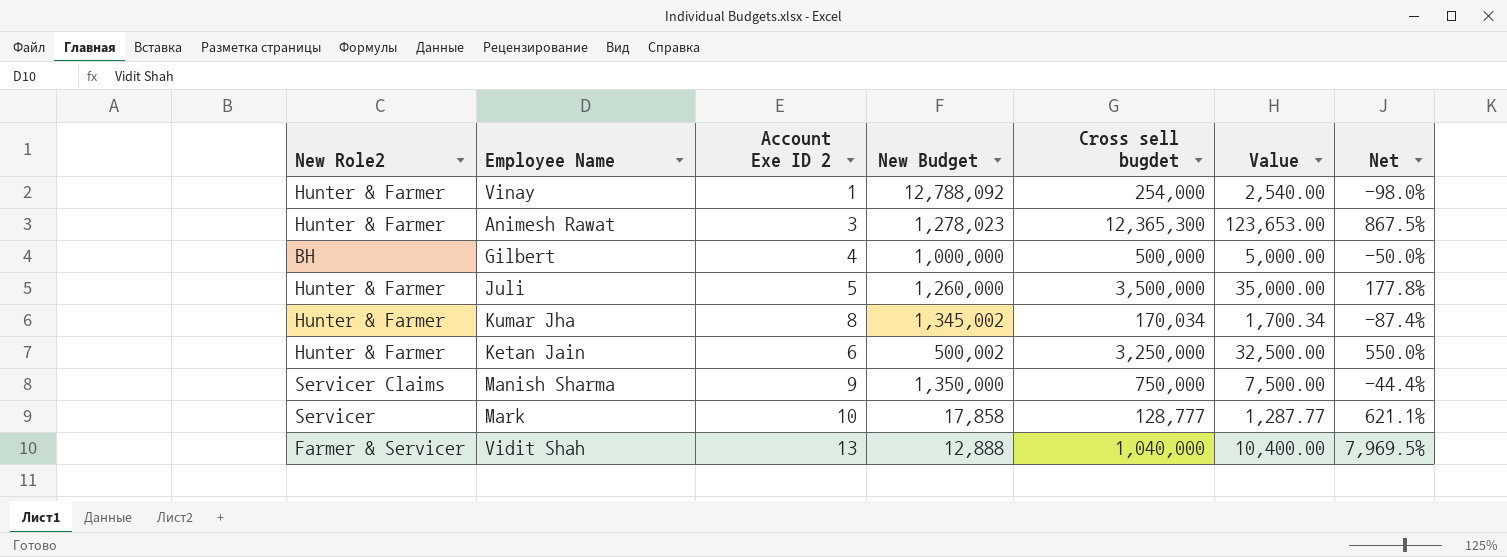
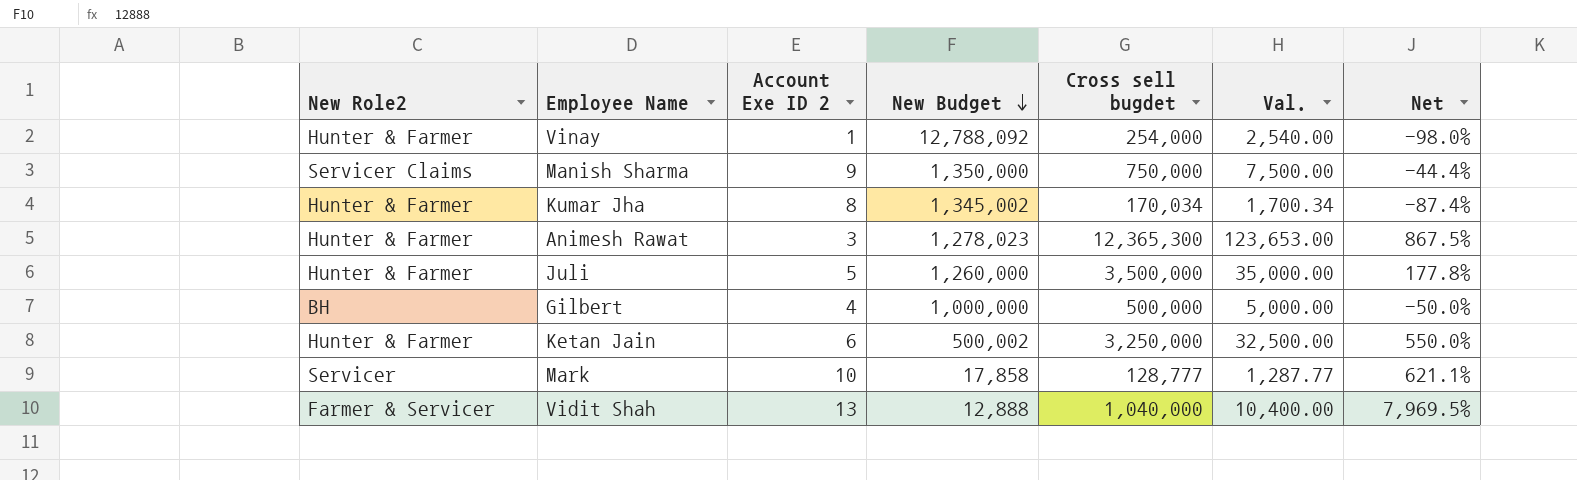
row order: none -> New Budget descending
column name: Value -> Val.

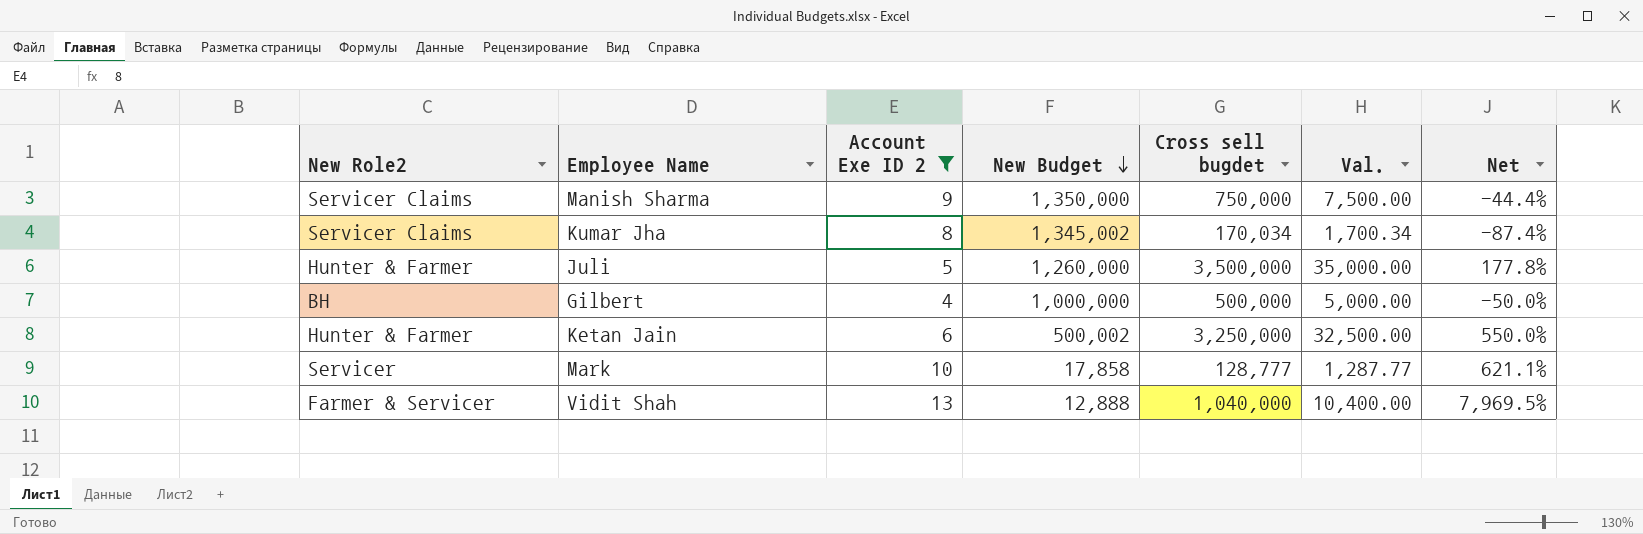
filter: none -> Account Exe ID 2 >= 4
Kumar Jha | New Role2: Hunter & Farmer -> Servicer Claims

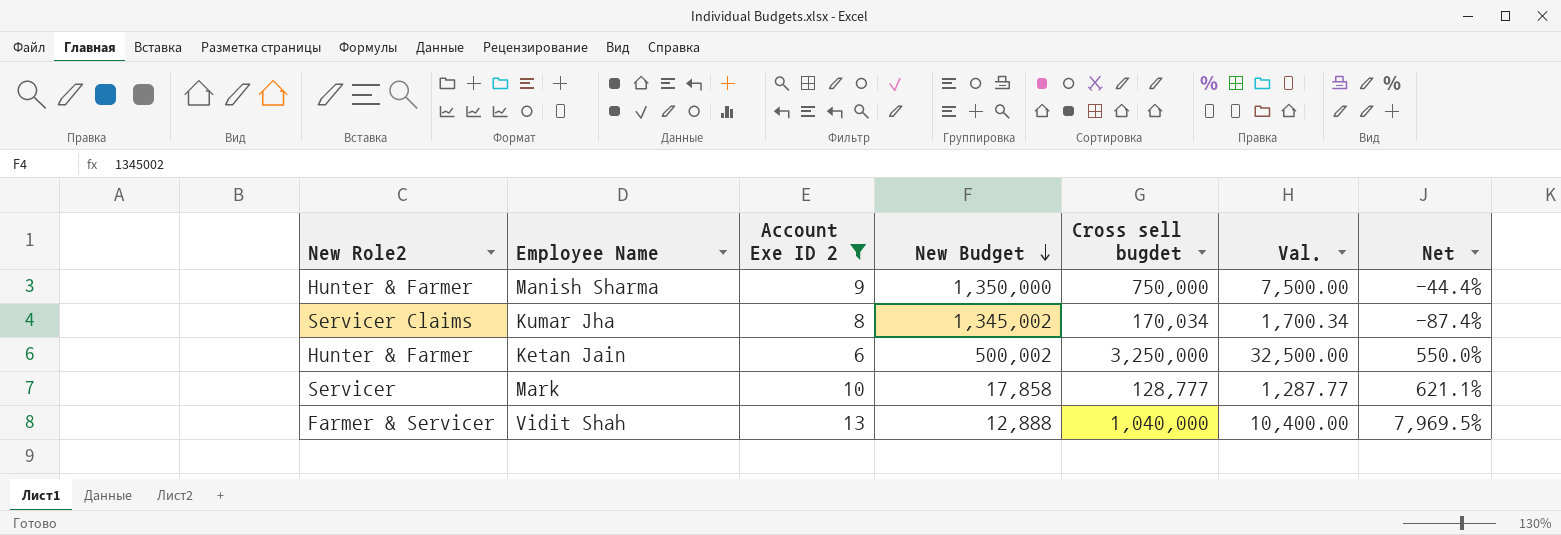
row Juli: Hunter & Farmer | 5 | 1,260,000 | 3,500,000 | 35,000.00 | 177.8% -> none
row Gilbert: BH | 4 | 1,000,000 | 500,000 | 5,000.00 | -50.0% -> none
Manish Sharma | New Role2: Servicer Claims -> Hunter & Farmer

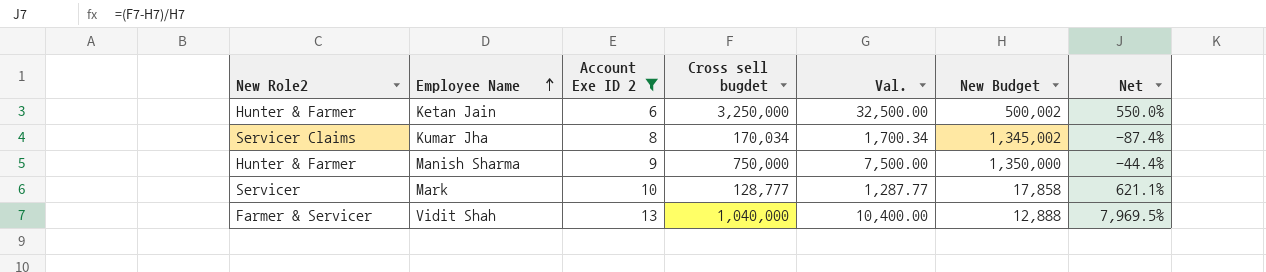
row order: New Budget descending -> Employee Name ascending
column New Budget | position: 4 -> 6

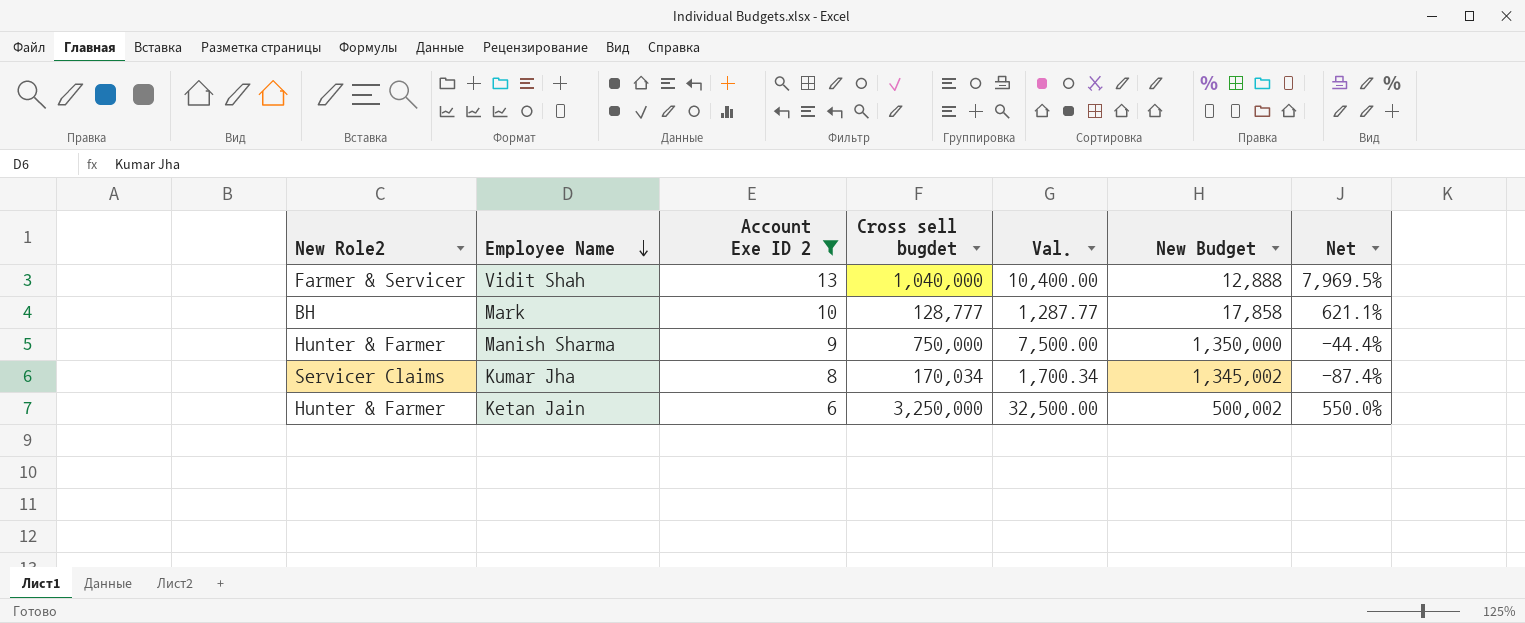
row order: Employee Name ascending -> Employee Name descending
Mark | New Role2: Servicer -> BH

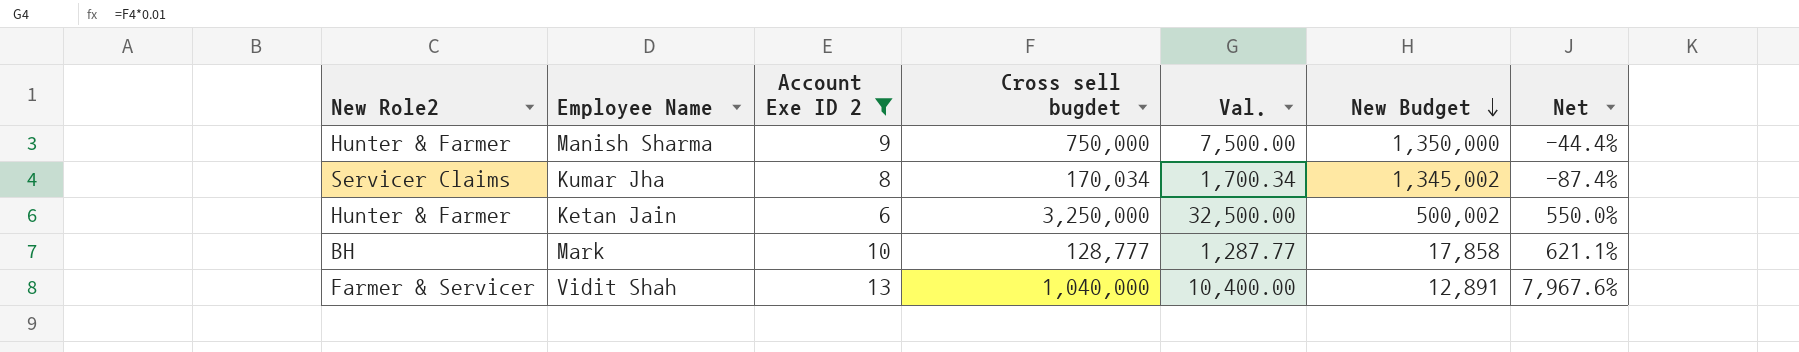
row order: Employee Name descending -> New Budget descending
Vidit Shah | New Budget: 12,888 -> 12,891
Vidit Shah | Net: 7,969.5% -> 7,967.6%

